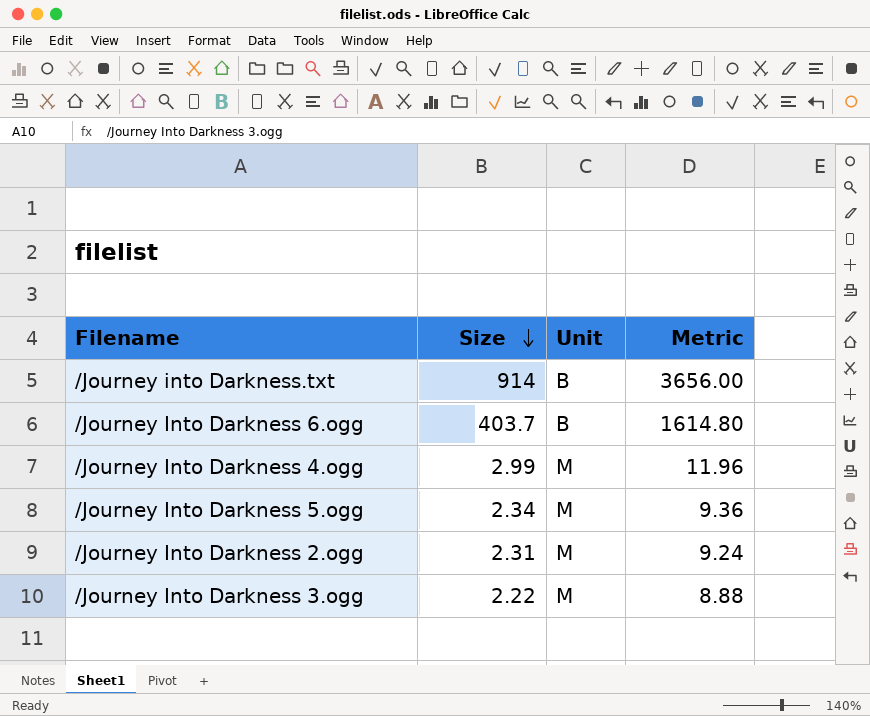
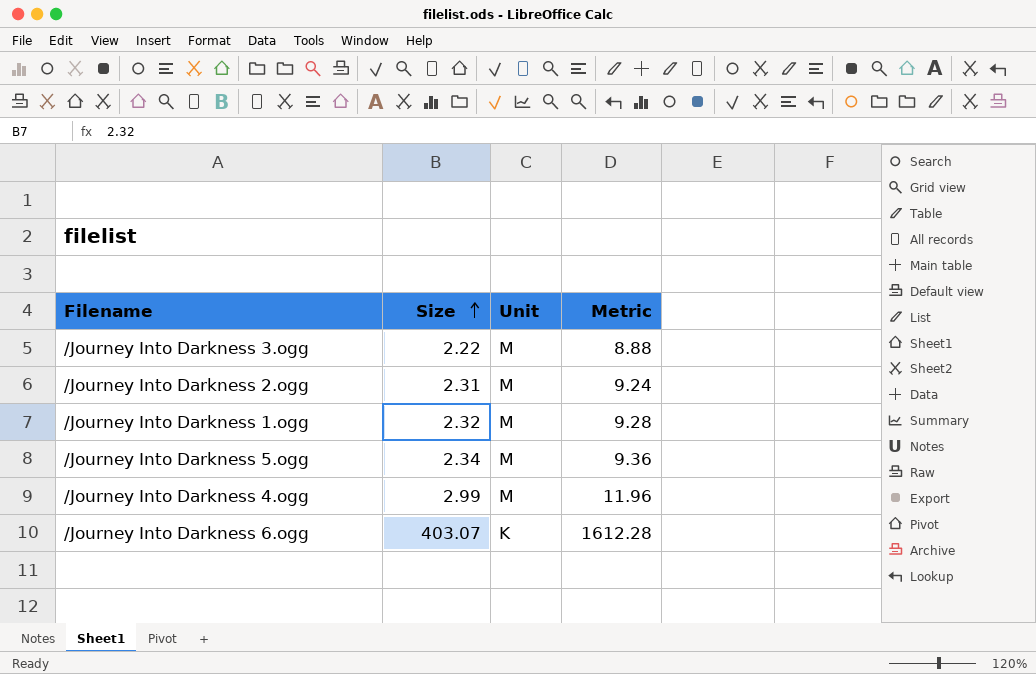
row order: Size descending -> Size ascending
row /Journey into Darkness.txt: 914 | B | 3656.00 -> none
row /Journey Into Darkness 1.ogg: none -> 2.32 | M | 9.28
/Journey Into Darkness 6.ogg | Size: 403.7 -> 403.07
/Journey Into Darkness 6.ogg | Unit: B -> K
/Journey Into Darkness 6.ogg | Metric: 1614.80 -> 1612.28

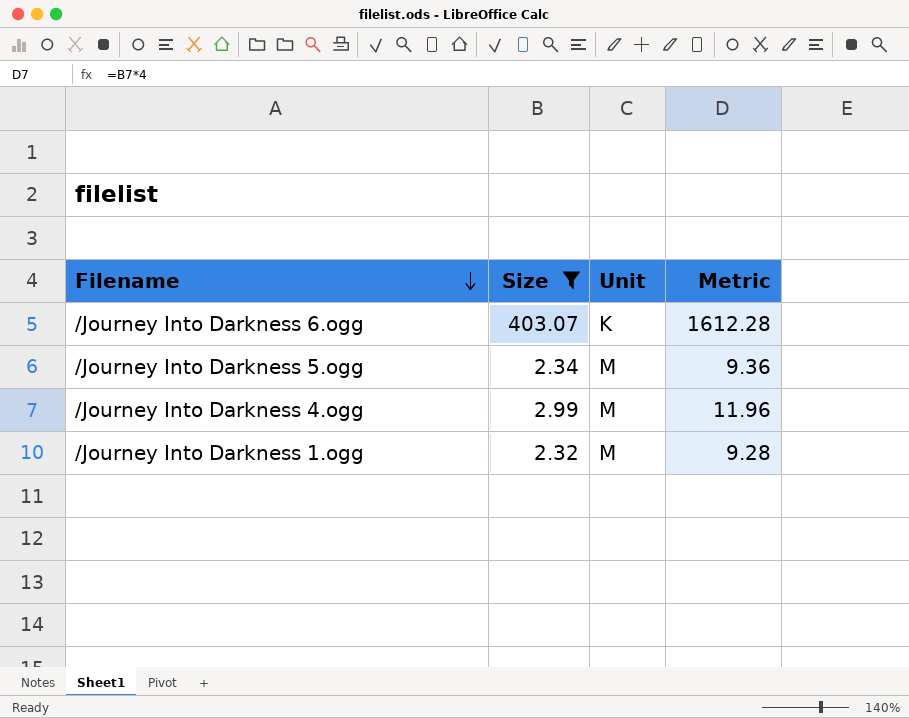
filter: none -> Size >= 2.32
row order: Size ascending -> Filename descending

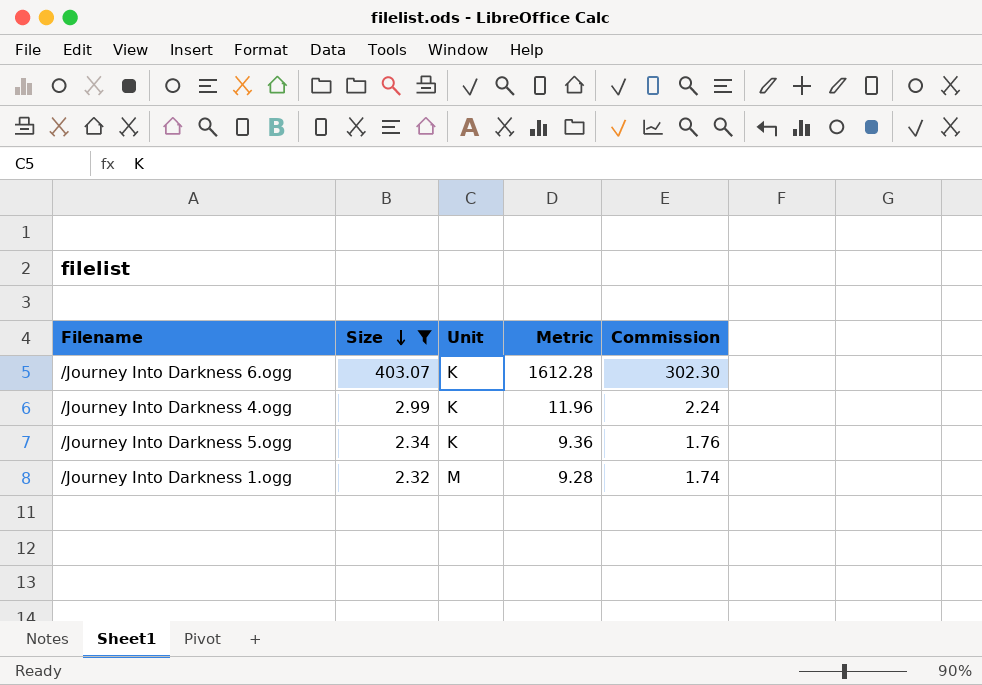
row order: Filename descending -> Size descending
column Commission | formula: none -> [Size] * 0.75
/Journey Into Darkness 4.ogg | Unit: M -> K
/Journey Into Darkness 5.ogg | Unit: M -> K

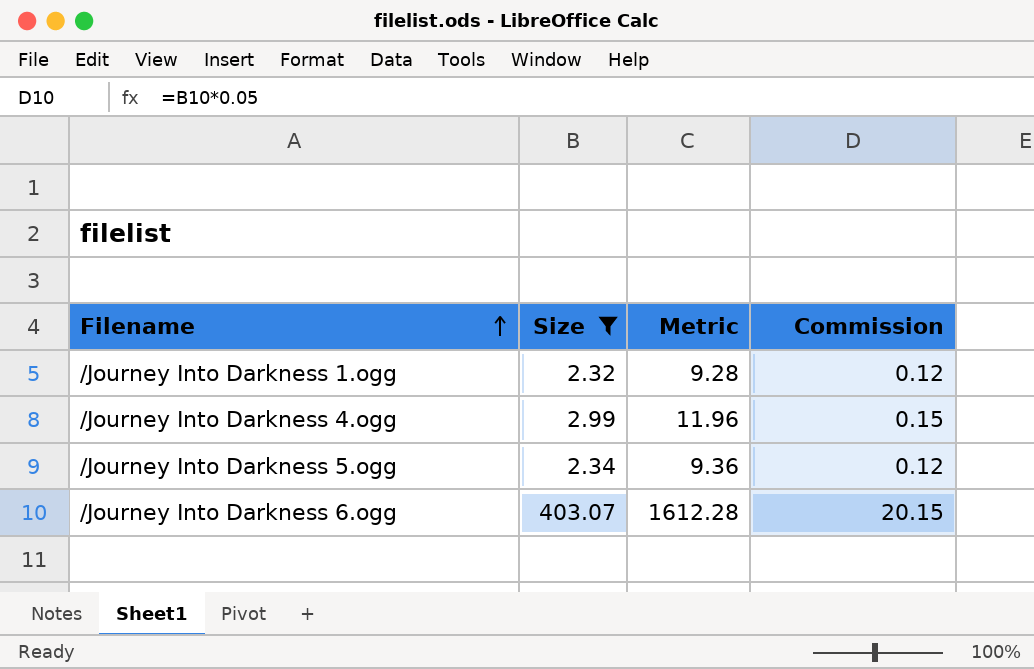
row order: Size descending -> Filename ascending
column Unit | position: 3 -> none
column Commission | formula: [Size] * 0.75 -> [Size] * 0.05

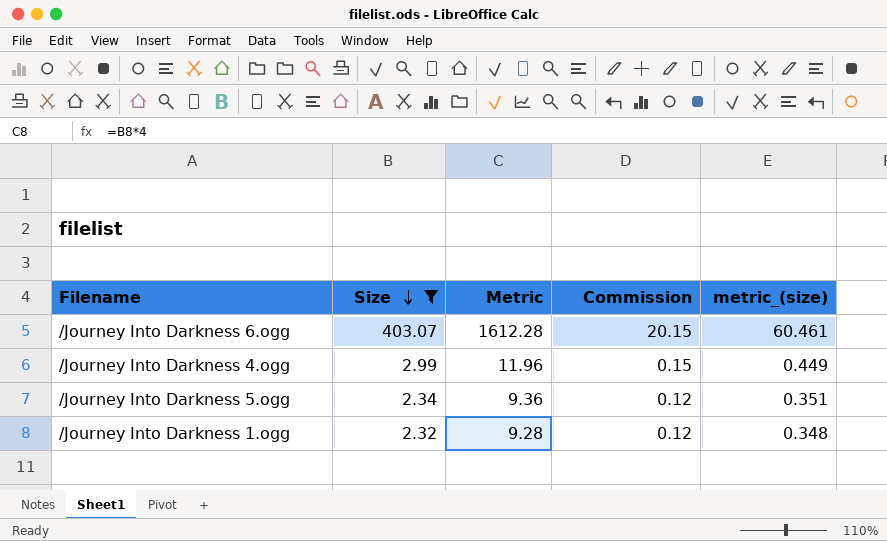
row order: Filename ascending -> Size descending
column metric_(size) | formula: none -> [Size] * 0.15

